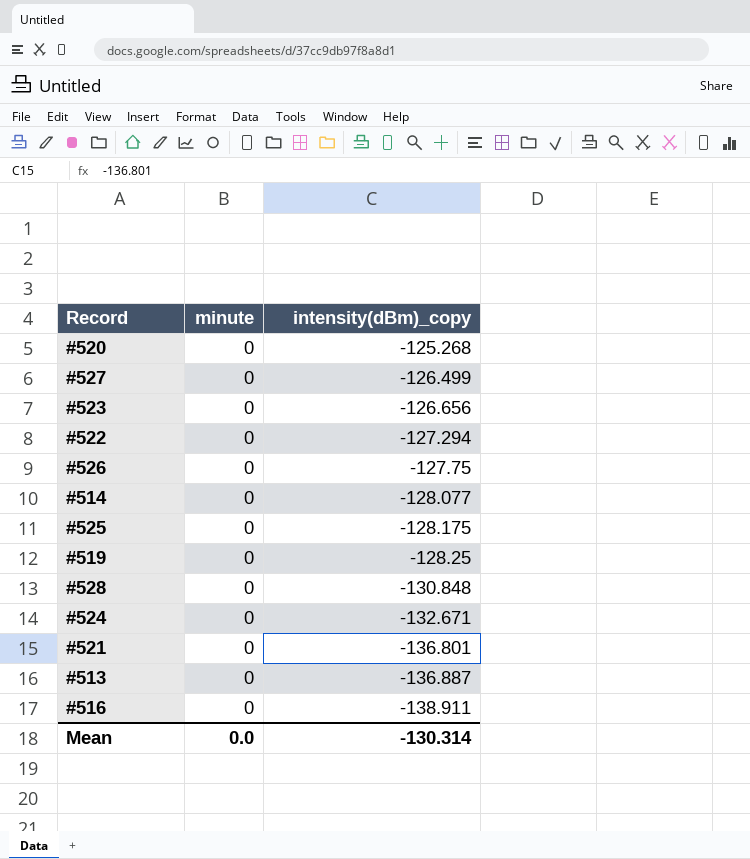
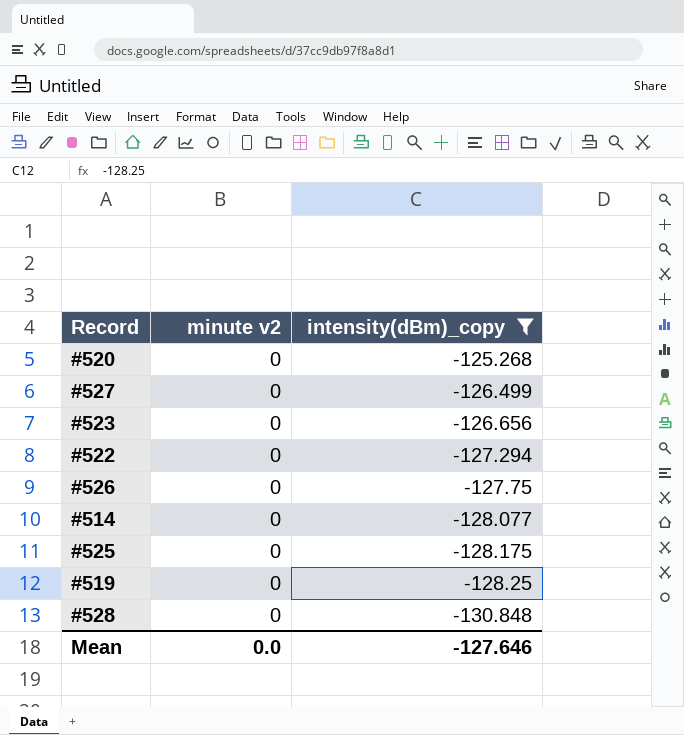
filter: none -> intensity(dBm)_copy >= -130.848
column name: minute -> minute v2
Mean | intensity(dBm)_copy: -130.314 -> -127.646

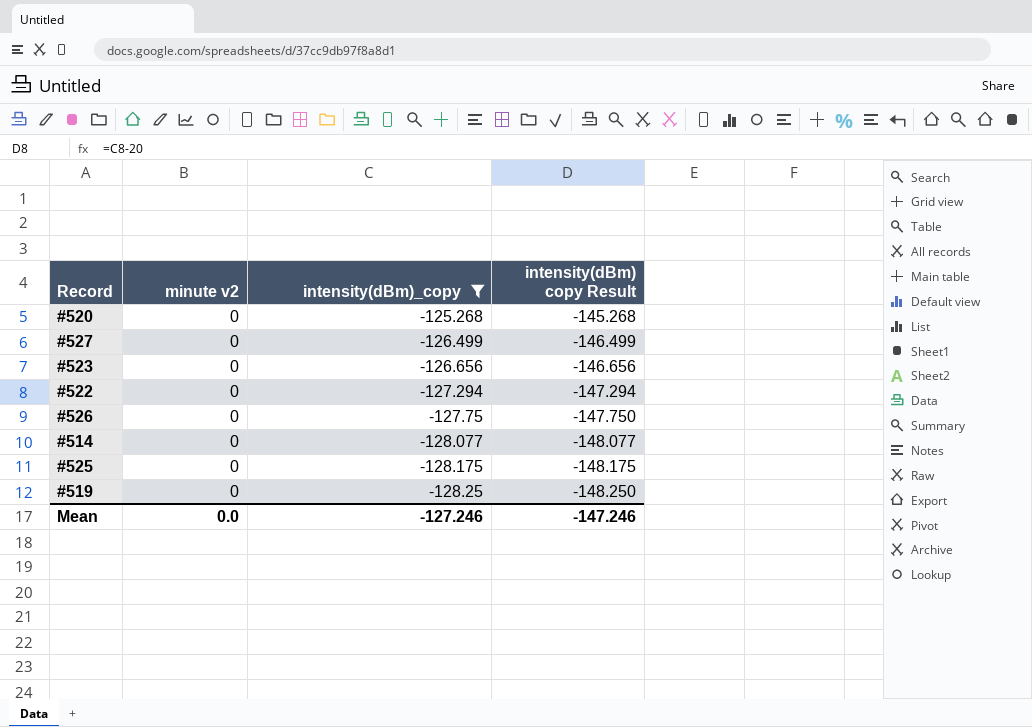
column intensity(dBm) copy Result | formula: none -> [intensity(dBm)_copy] - 20
row #528: 0 | -130.848 -> none
Mean | intensity(dBm)_copy: -127.646 -> -127.246

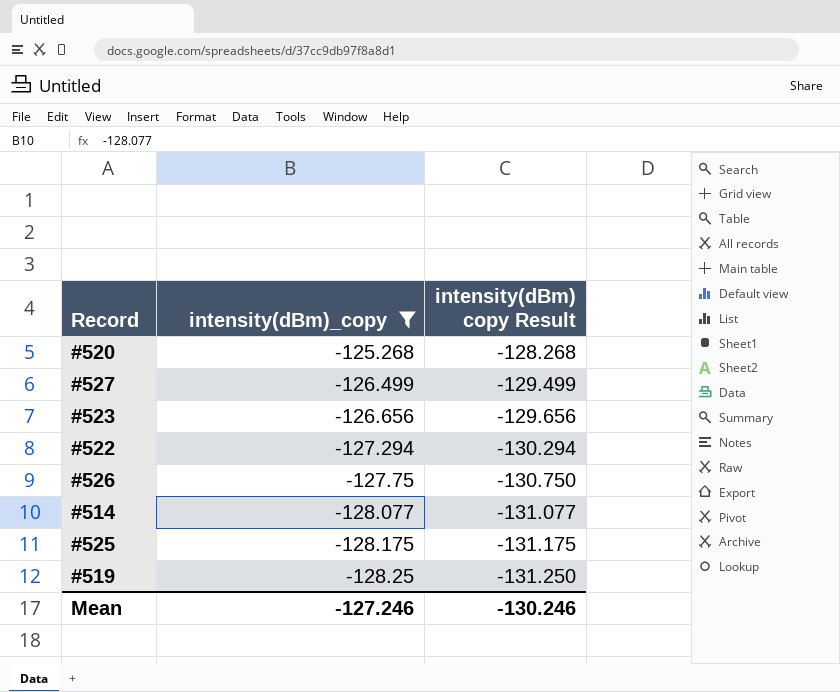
column minute v2 | position: 2 -> none
column intensity(dBm) copy Result | formula: [intensity(dBm)_copy] - 20 -> [intensity(dBm)_copy] - 3
Mean | intensity(dBm) copy Result: -147.246 -> -130.246

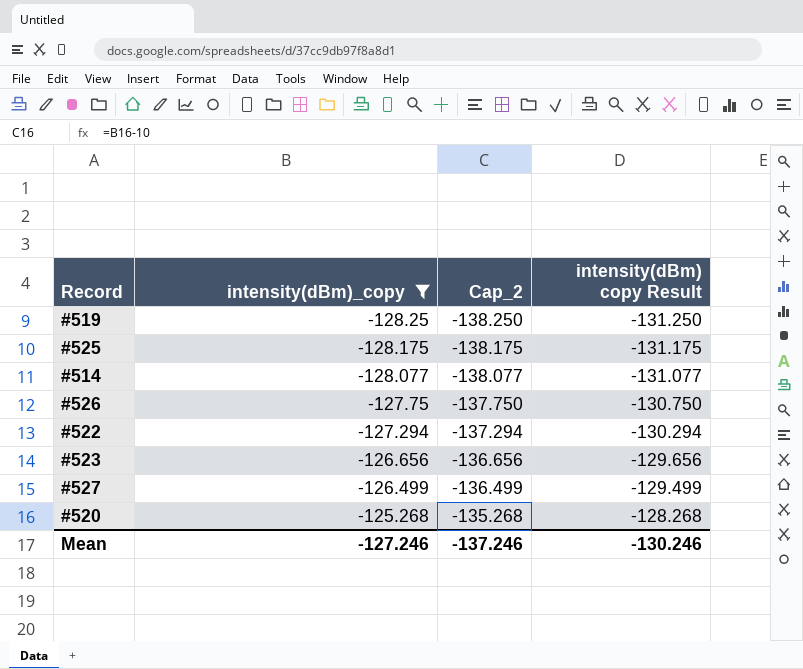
row order: intensity(dBm)_copy descending -> intensity(dBm)_copy ascending
column Cap_2 | formula: none -> [intensity(dBm)_copy] - 10

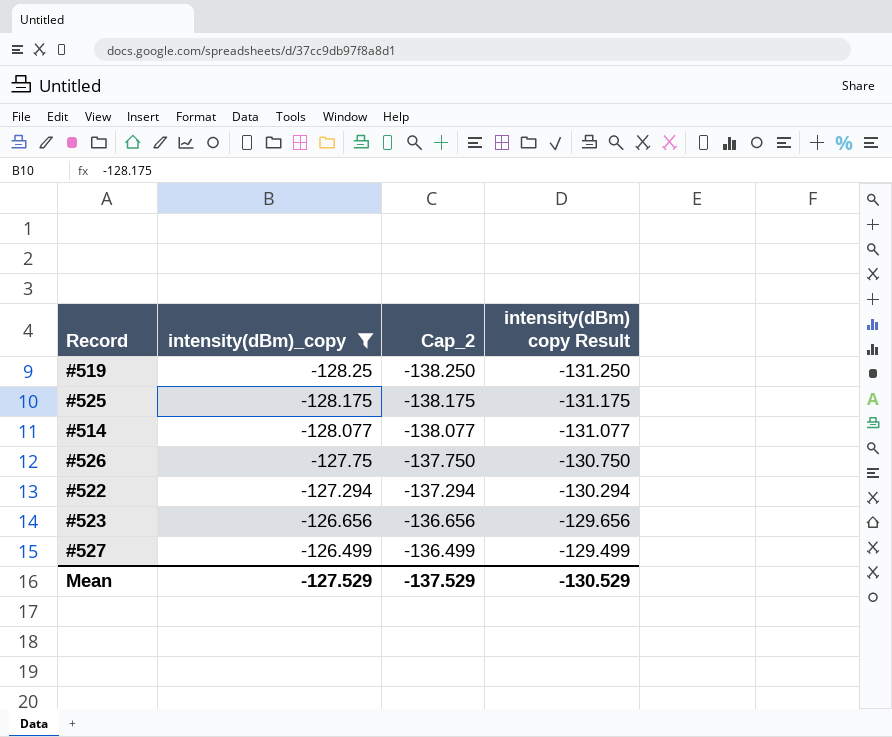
row #520: -125.268 | -135.268 | -128.268 -> none
Mean | intensity(dBm)_copy: -127.246 -> -127.529
Mean | Cap_2: -137.246 -> -137.529
Mean | intensity(dBm) copy Result: -130.246 -> -130.529

